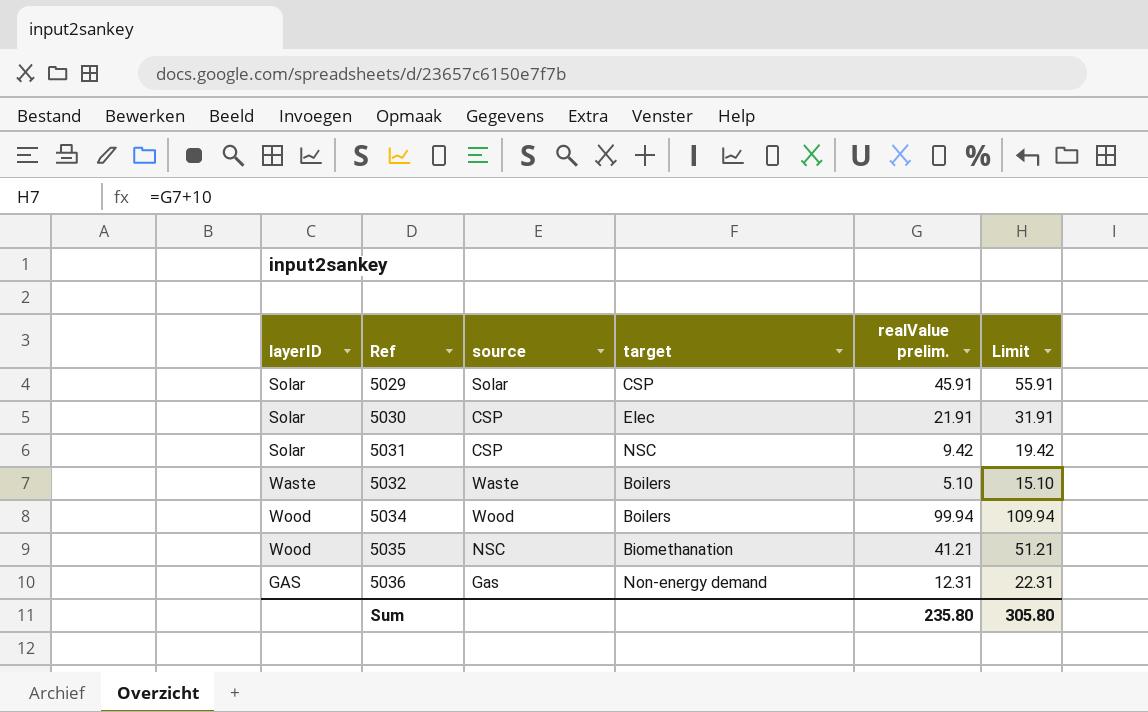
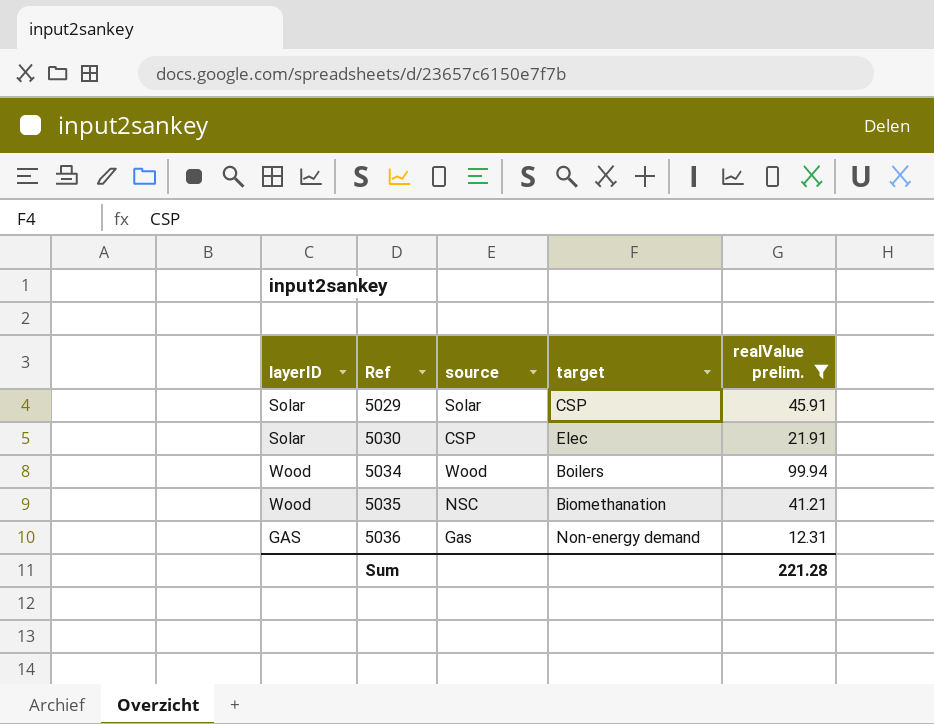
filter: none -> realValue prelim. >= 12.31
column Limit | formula: [realValue prelim.] + 10 -> none
Sum | realValue prelim.: 235.80 -> 221.28

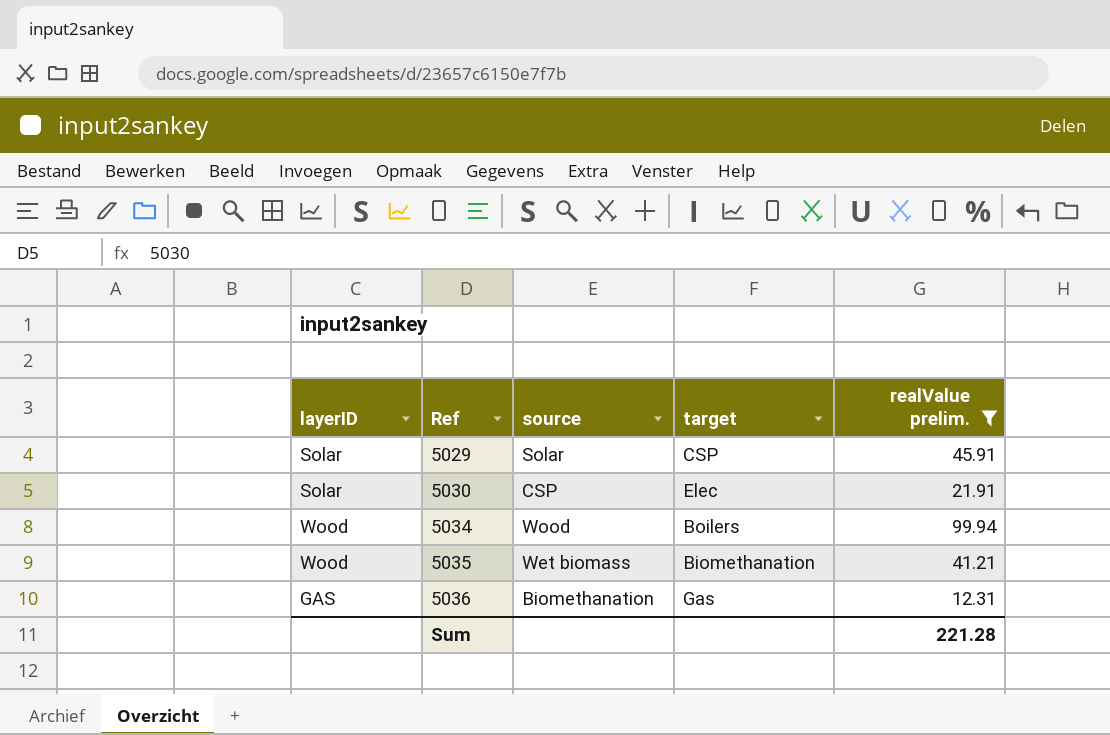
5035 | source: NSC -> Wet biomass
5036 | source: Gas -> Biomethanation
5036 | target: Non-energy demand -> Gas

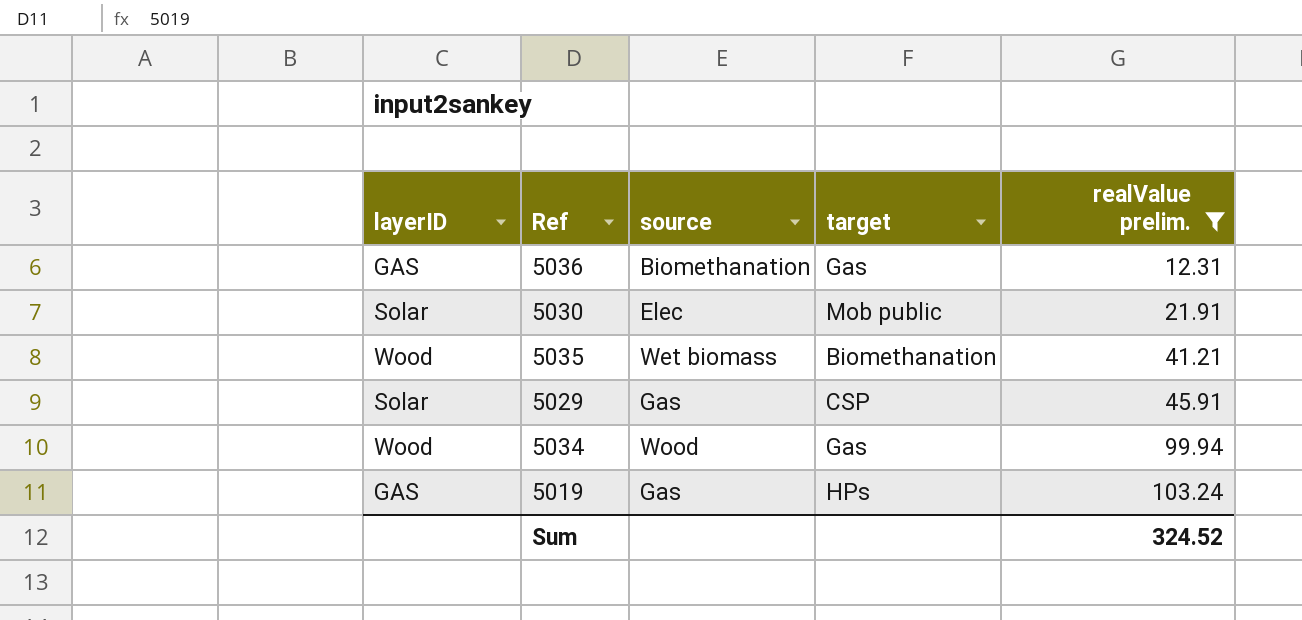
row order: Ref ascending -> realValue prelim. ascending
5030 | source: CSP -> Elec
5030 | target: Elec -> Mob public
5029 | source: Solar -> Gas
5034 | target: Boilers -> Gas
row 5019: none -> GAS | Gas | HPs | 103.24
Sum | realValue prelim.: 221.28 -> 324.52

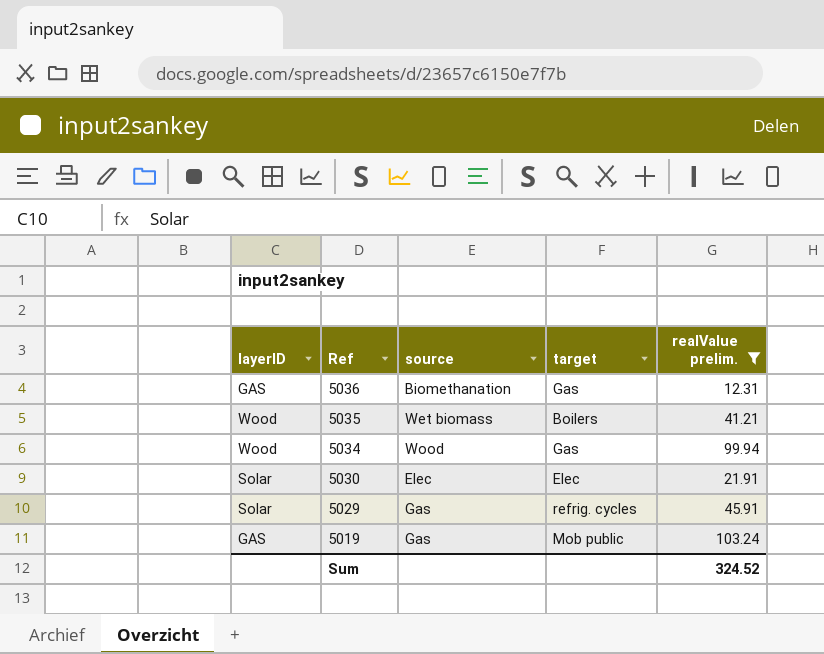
row order: realValue prelim. ascending -> Ref descending
5035 | target: Biomethanation -> Boilers
5030 | target: Mob public -> Elec
5029 | target: CSP -> refrig. cycles
5019 | target: HPs -> Mob public

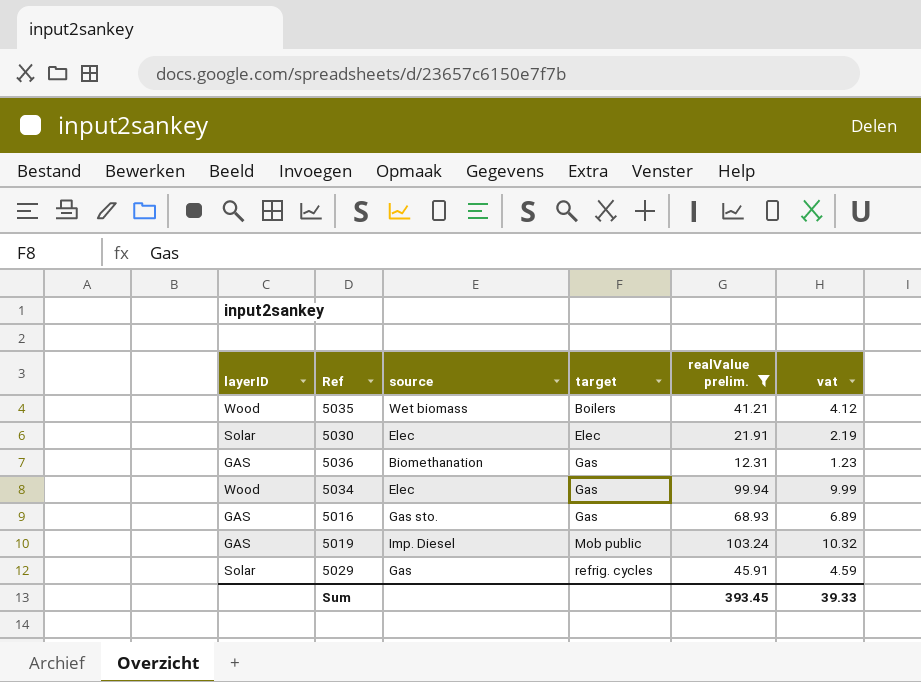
row order: Ref descending -> target ascending
column vat | formula: none -> [realValue prelim.] * 0.1
5034 | source: Wood -> Elec
row 5016: none -> GAS | Gas sto. | Gas | 68.93 | 6.89
5019 | source: Gas -> Imp. Diesel
Sum | realValue prelim.: 324.52 -> 393.45

